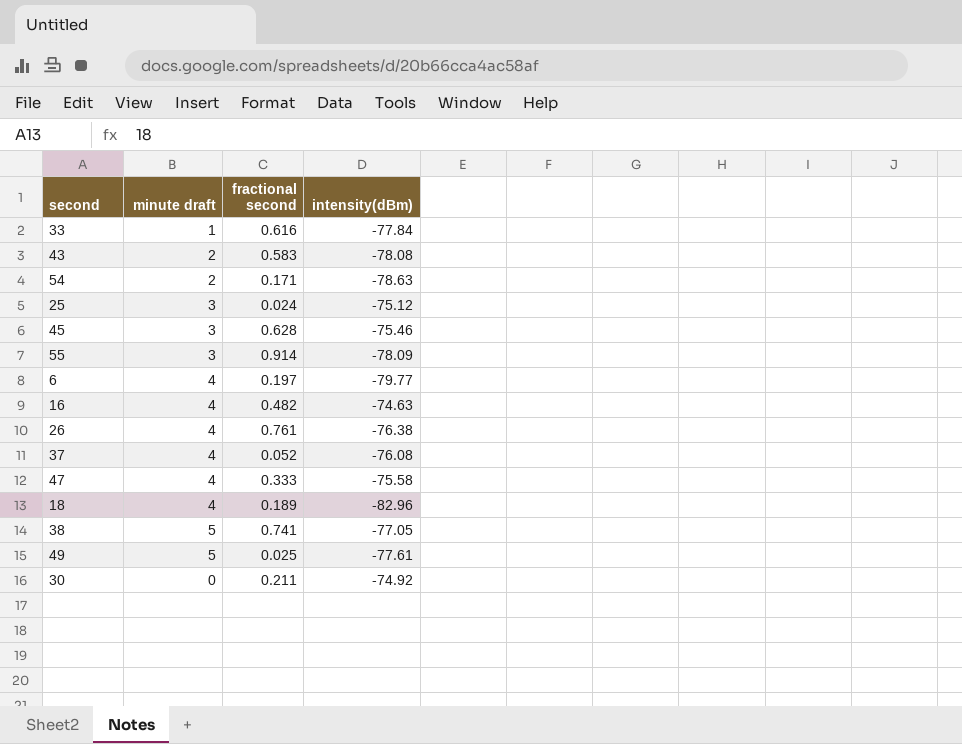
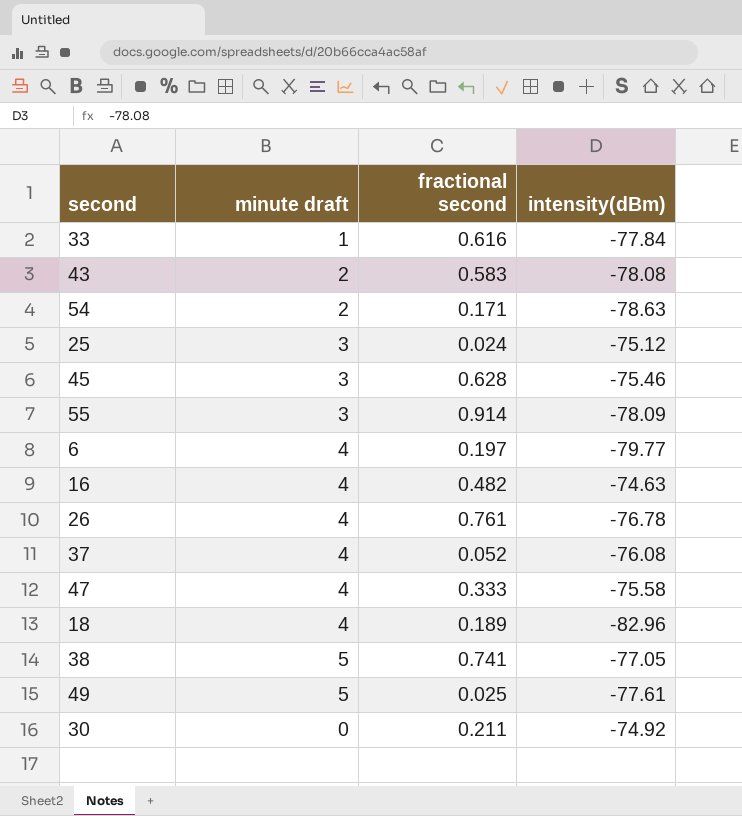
26 | intensity(dBm): -76.38 -> -76.78

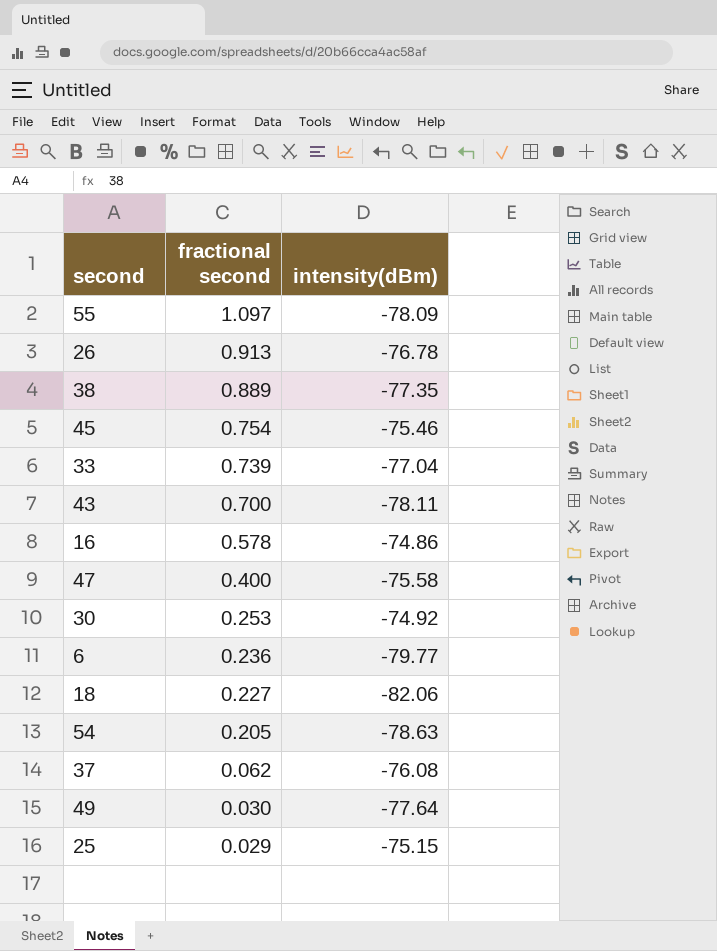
row order: none -> fractional second descending
column minute draft | position: 2 -> none
55 | fractional second: 0.914 -> 1.097
26 | fractional second: 0.761 -> 0.913
38 | fractional second: 0.741 -> 0.889
38 | intensity(dBm): -77.05 -> -77.35
45 | fractional second: 0.628 -> 0.754
33 | fractional second: 0.616 -> 0.739
33 | intensity(dBm): -77.84 -> -77.04
43 | fractional second: 0.583 -> 0.700
43 | intensity(dBm): -78.08 -> -78.11
16 | fractional second: 0.482 -> 0.578
16 | intensity(dBm): -74.63 -> -74.86
47 | fractional second: 0.333 -> 0.400
30 | fractional second: 0.211 -> 0.253
6 | fractional second: 0.197 -> 0.236
18 | fractional second: 0.189 -> 0.227
18 | intensity(dBm): -82.96 -> -82.06
54 | fractional second: 0.171 -> 0.205
37 | fractional second: 0.052 -> 0.062
49 | fractional second: 0.025 -> 0.030
49 | intensity(dBm): -77.61 -> -77.64
25 | fractional second: 0.024 -> 0.029
25 | intensity(dBm): -75.12 -> -75.15

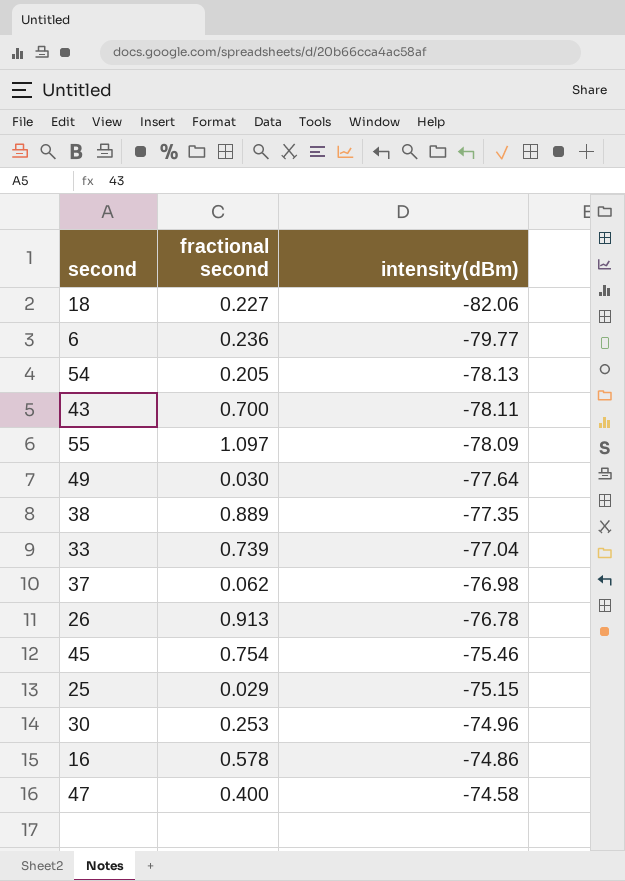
row order: fractional second descending -> intensity(dBm) ascending
54 | intensity(dBm): -78.63 -> -78.13
37 | intensity(dBm): -76.08 -> -76.98
30 | intensity(dBm): -74.92 -> -74.96
47 | intensity(dBm): -75.58 -> -74.58

